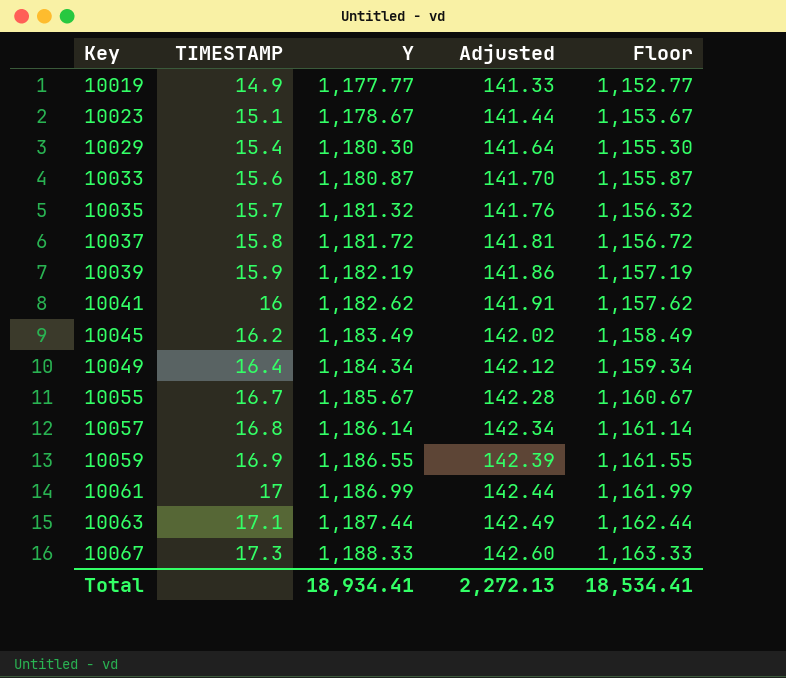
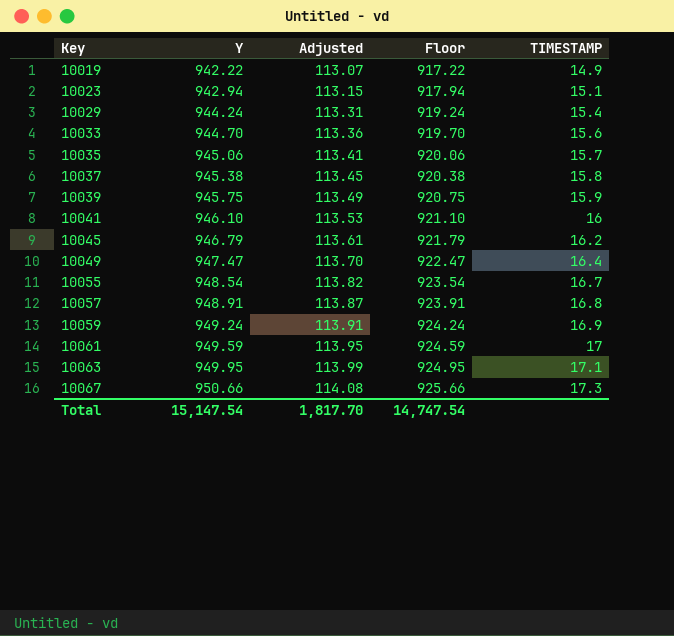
column TIMESTAMP | position: 2 -> 5
10019 | Y: 1,177.77 -> 942.22
10019 | Adjusted: 141.33 -> 113.07
10019 | Floor: 1,152.77 -> 917.22
10023 | Y: 1,178.67 -> 942.94
10023 | Adjusted: 141.44 -> 113.15
10023 | Floor: 1,153.67 -> 917.94
10029 | Y: 1,180.30 -> 944.24
10029 | Adjusted: 141.64 -> 113.31
10029 | Floor: 1,155.30 -> 919.24
10033 | Y: 1,180.87 -> 944.70
10033 | Adjusted: 141.70 -> 113.36
10033 | Floor: 1,155.87 -> 919.70
10035 | Y: 1,181.32 -> 945.06
10035 | Adjusted: 141.76 -> 113.41
10035 | Floor: 1,156.32 -> 920.06
10037 | Y: 1,181.72 -> 945.38
10037 | Adjusted: 141.81 -> 113.45
10037 | Floor: 1,156.72 -> 920.38
10039 | Y: 1,182.19 -> 945.75
10039 | Adjusted: 141.86 -> 113.49
10039 | Floor: 1,157.19 -> 920.75
10041 | Y: 1,182.62 -> 946.10
10041 | Adjusted: 141.91 -> 113.53
10041 | Floor: 1,157.62 -> 921.10
10045 | Y: 1,183.49 -> 946.79
10045 | Adjusted: 142.02 -> 113.61
10045 | Floor: 1,158.49 -> 921.79
10049 | Y: 1,184.34 -> 947.47
10049 | Adjusted: 142.12 -> 113.70
10049 | Floor: 1,159.34 -> 922.47
10055 | Y: 1,185.67 -> 948.54
10055 | Adjusted: 142.28 -> 113.82
10055 | Floor: 1,160.67 -> 923.54
10057 | Y: 1,186.14 -> 948.91
10057 | Adjusted: 142.34 -> 113.87
10057 | Floor: 1,161.14 -> 923.91
10059 | Y: 1,186.55 -> 949.24
10059 | Adjusted: 142.39 -> 113.91
10059 | Floor: 1,161.55 -> 924.24
10061 | Y: 1,186.99 -> 949.59
10061 | Adjusted: 142.44 -> 113.95
10061 | Floor: 1,161.99 -> 924.59
10063 | Y: 1,187.44 -> 949.95
10063 | Adjusted: 142.49 -> 113.99
10063 | Floor: 1,162.44 -> 924.95
10067 | Y: 1,188.33 -> 950.66
10067 | Adjusted: 142.60 -> 114.08
10067 | Floor: 1,163.33 -> 925.66
Total | Y: 18,934.41 -> 15,147.54
Total | Adjusted: 2,272.13 -> 1,817.70
Total | Floor: 18,534.41 -> 14,747.54

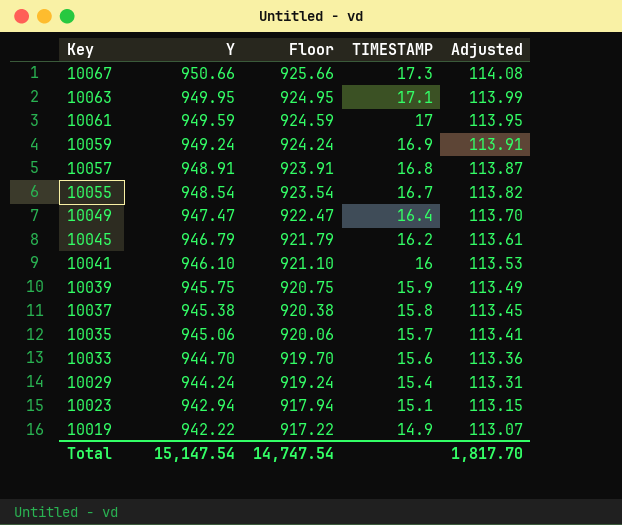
row order: Key ascending -> Key descending
column Adjusted | position: 3 -> 5

